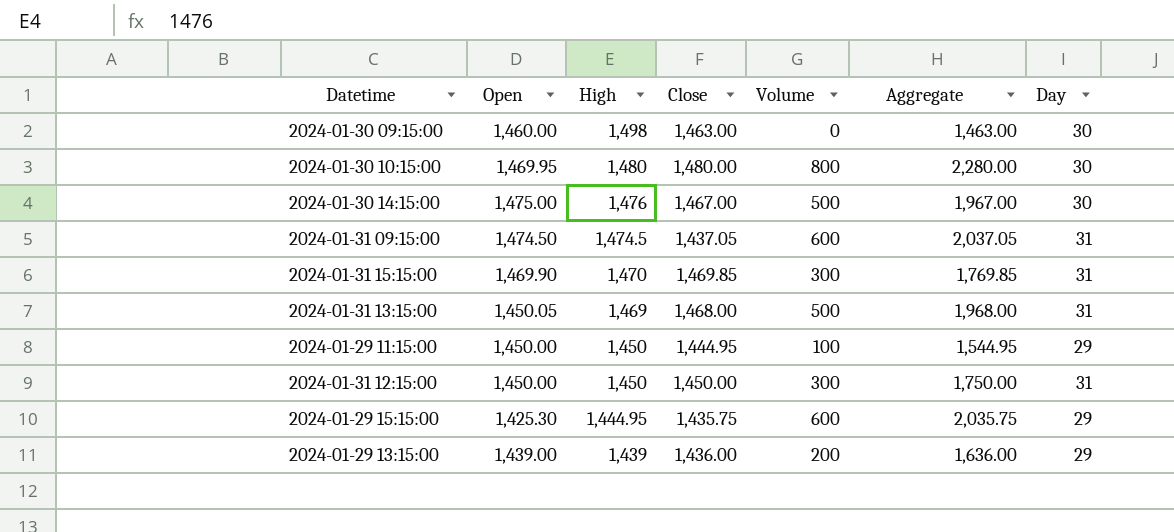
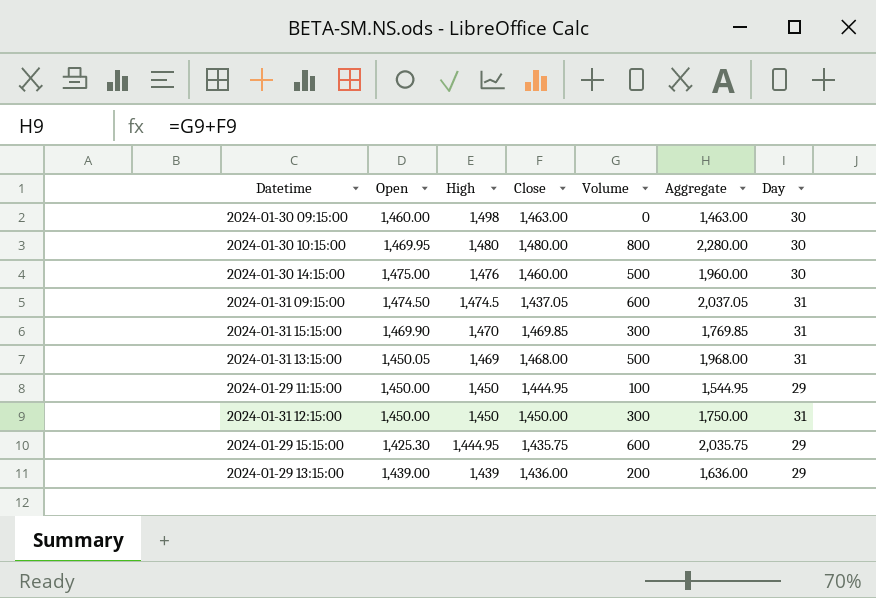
2024-01-30 14:15:00 | Close: 1,467.00 -> 1,460.00
2024-01-30 14:15:00 | Aggregate: 1,967.00 -> 1,960.00

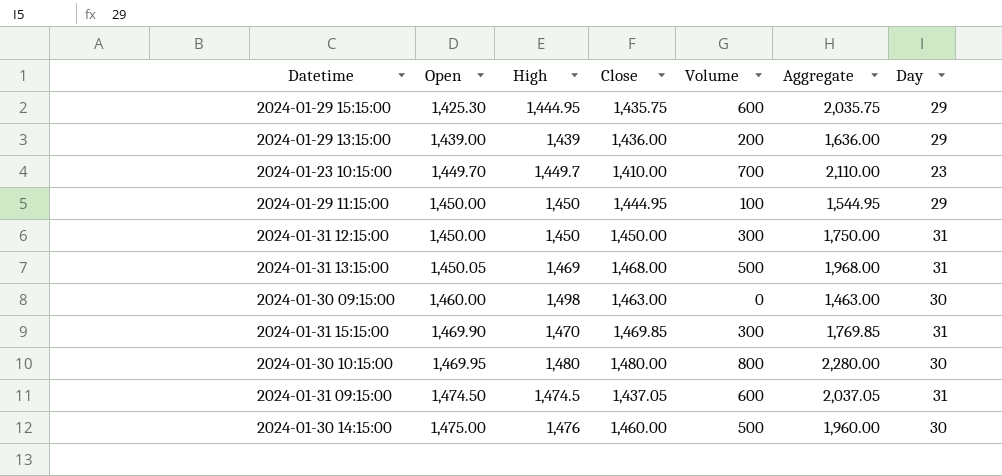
row order: High descending -> Open ascending
row 2024-01-23 10:15:00: none -> 1,449.70 | 1,449.7 | 1,410.00 | 700 | 2,110.00 | 23

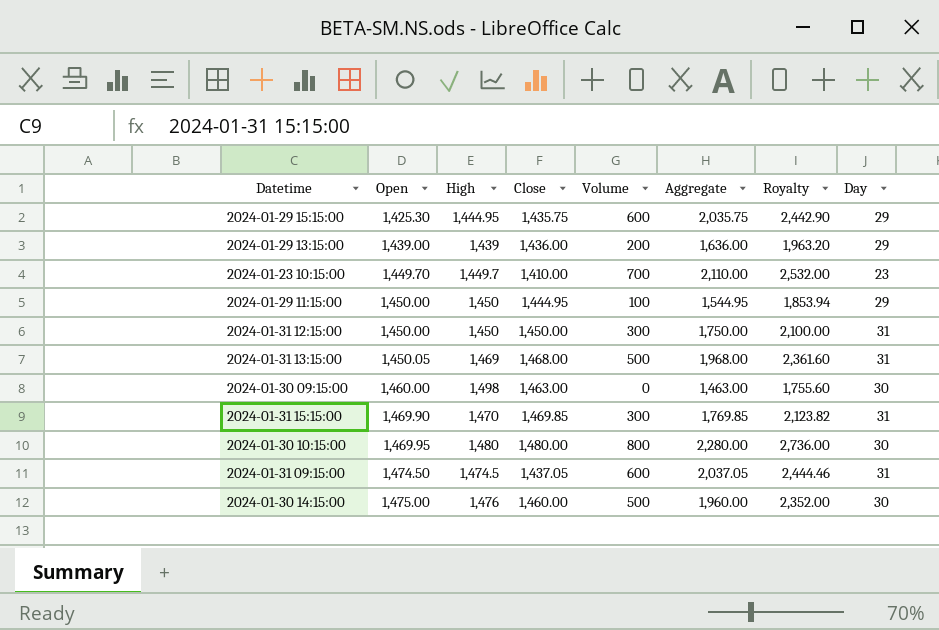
column Royalty | formula: none -> [Aggregate] * 1.2

